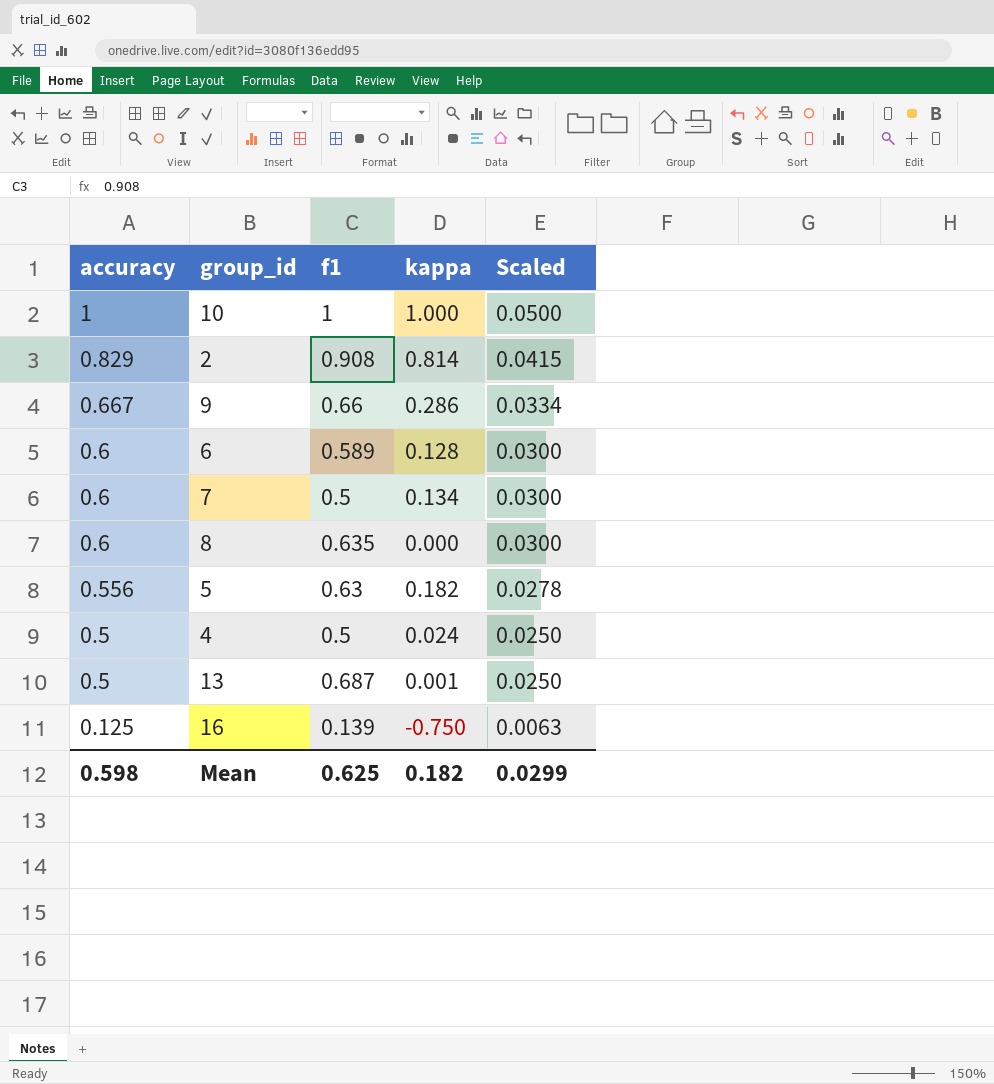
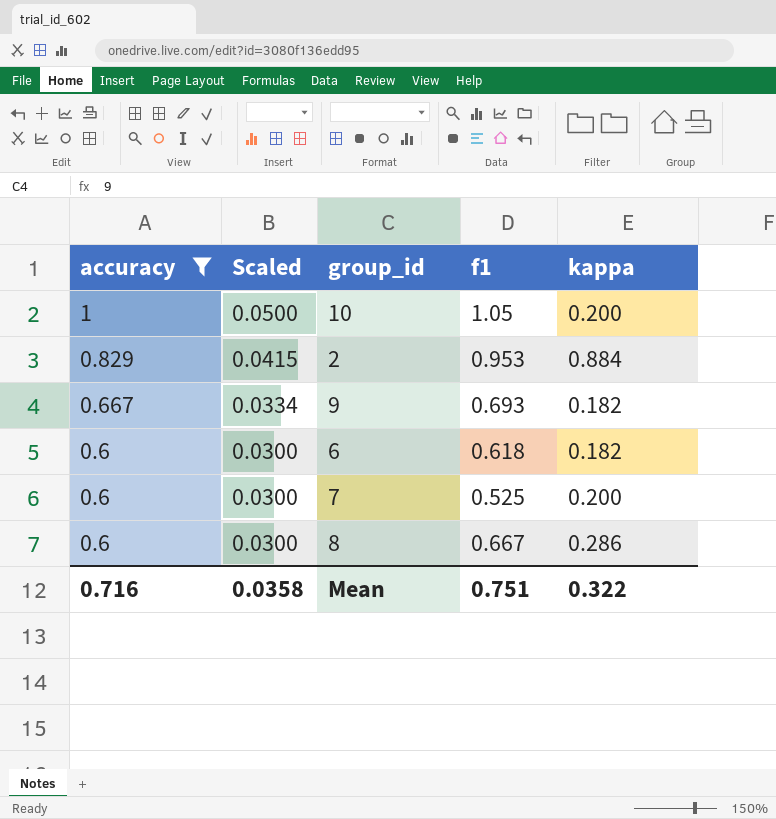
filter: none -> accuracy >= 0.6
column Scaled | position: 5 -> 2
10 | f1: 1 -> 1.05
10 | kappa: 1.000 -> 0.200
2 | f1: 0.908 -> 0.953
2 | kappa: 0.814 -> 0.884
9 | f1: 0.66 -> 0.693
9 | kappa: 0.286 -> 0.182
6 | f1: 0.589 -> 0.618
6 | kappa: 0.128 -> 0.182
7 | f1: 0.5 -> 0.525
7 | kappa: 0.134 -> 0.200
8 | f1: 0.635 -> 0.667
8 | kappa: 0.000 -> 0.286
Mean | accuracy: 0.598 -> 0.716
Mean | Scaled: 0.0299 -> 0.0358
Mean | f1: 0.625 -> 0.751
Mean | kappa: 0.182 -> 0.322

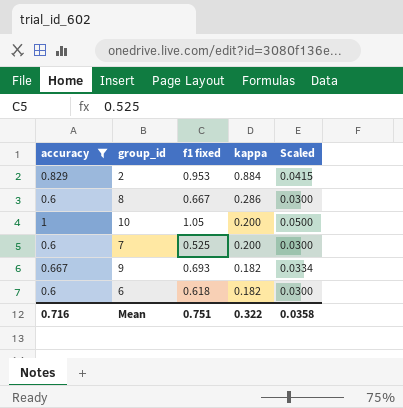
row order: accuracy descending -> kappa descending
column name: f1 -> f1 fixed
column Scaled | position: 2 -> 5

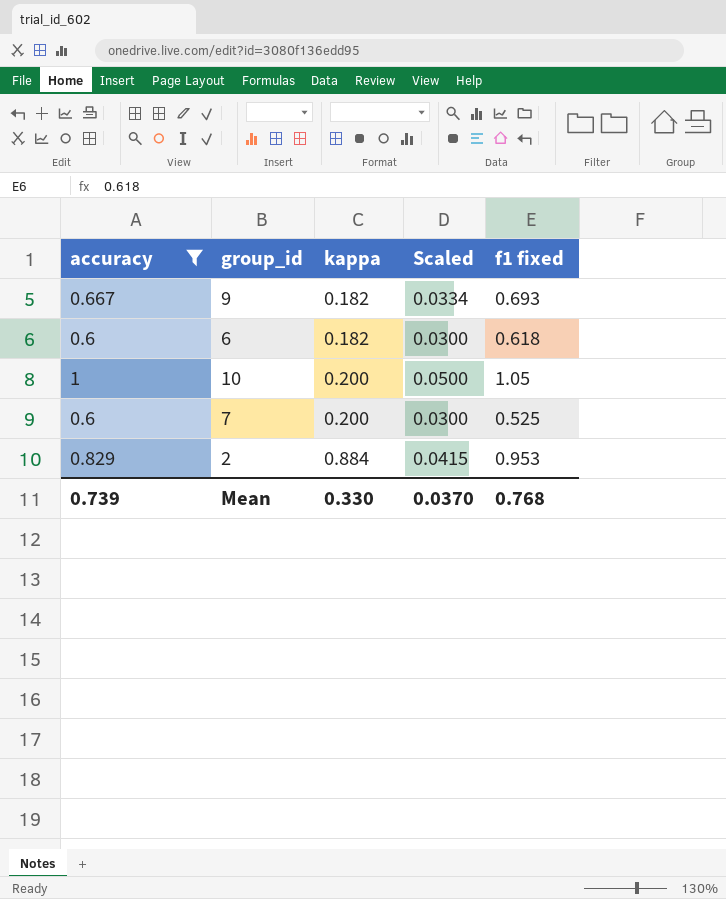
row order: kappa descending -> kappa ascending
column f1 fixed | position: 3 -> 5
row 8: 0.6 | 0.667 | 0.286 | 0.0300 -> none
Mean | accuracy: 0.716 -> 0.739
Mean | kappa: 0.322 -> 0.330
Mean | Scaled: 0.0358 -> 0.0370
Mean | f1 fixed: 0.751 -> 0.768

